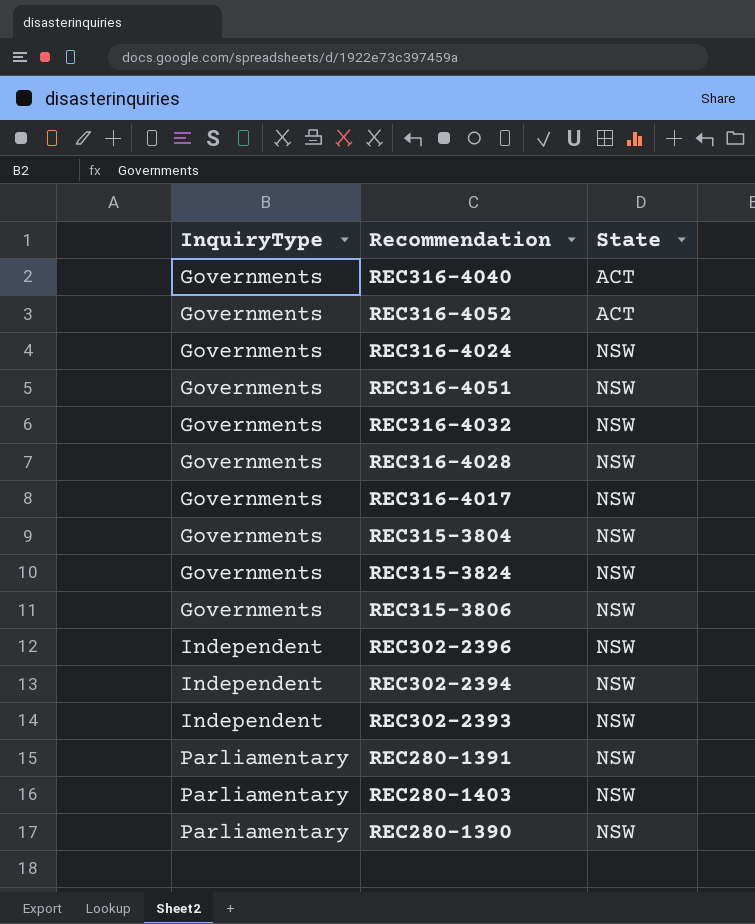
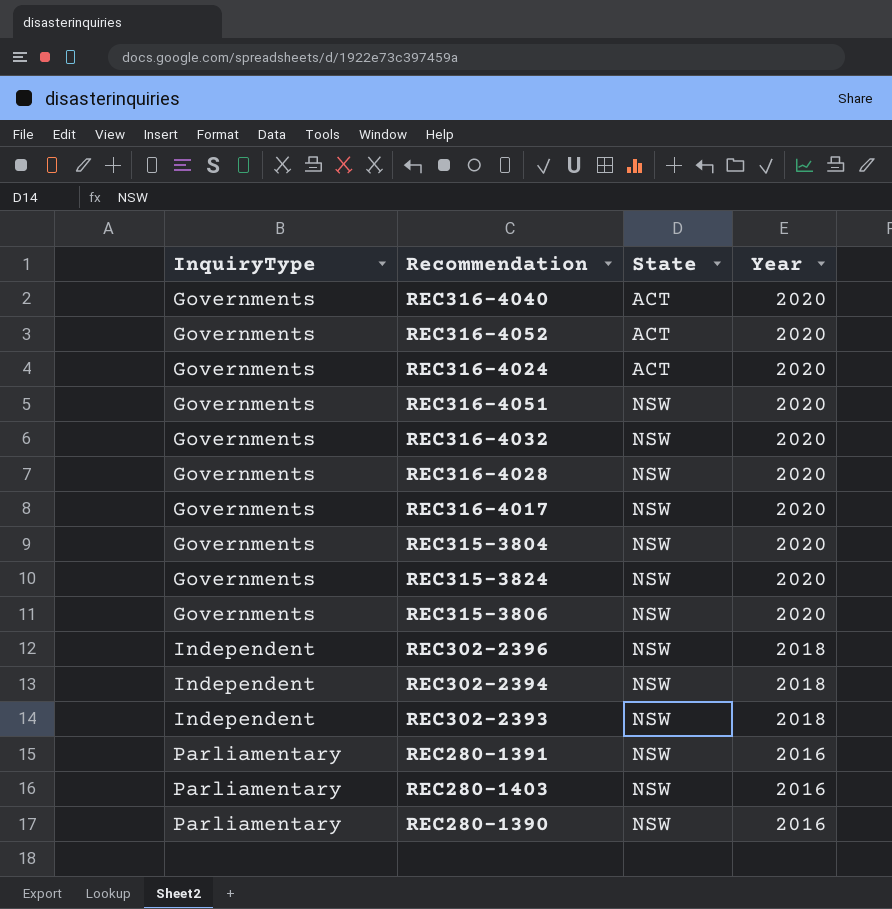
column Year | position: none -> 4
REC316-4024 | State: NSW -> ACT

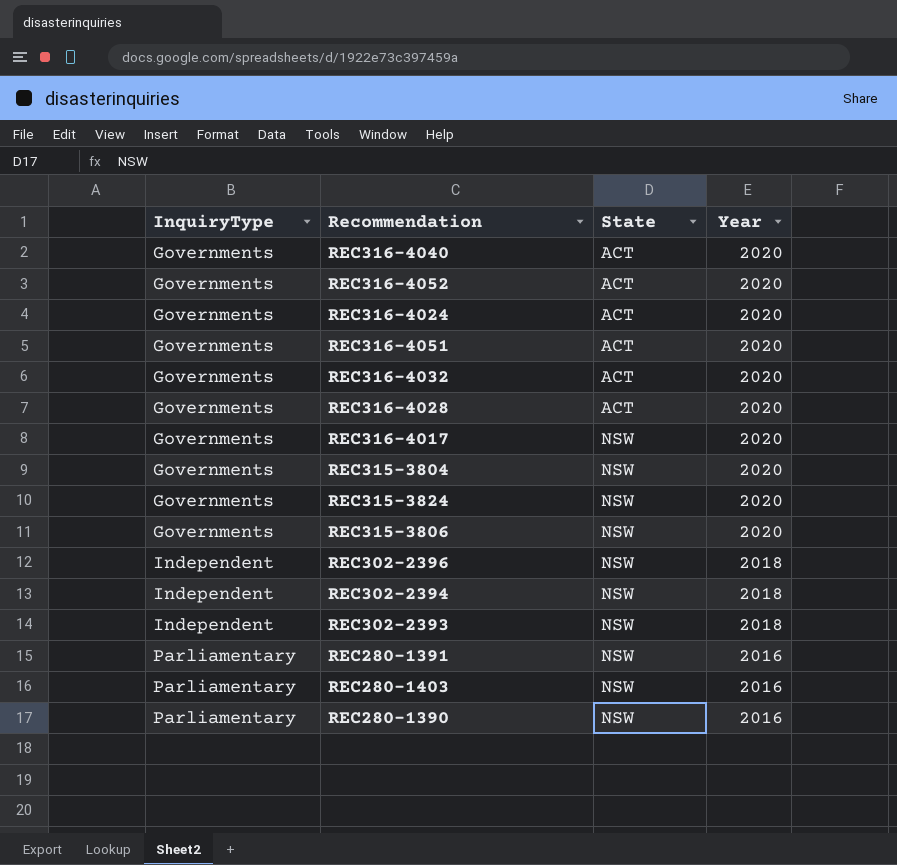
REC316-4051 | State: NSW -> ACT
REC316-4032 | State: NSW -> ACT
REC316-4028 | State: NSW -> ACT

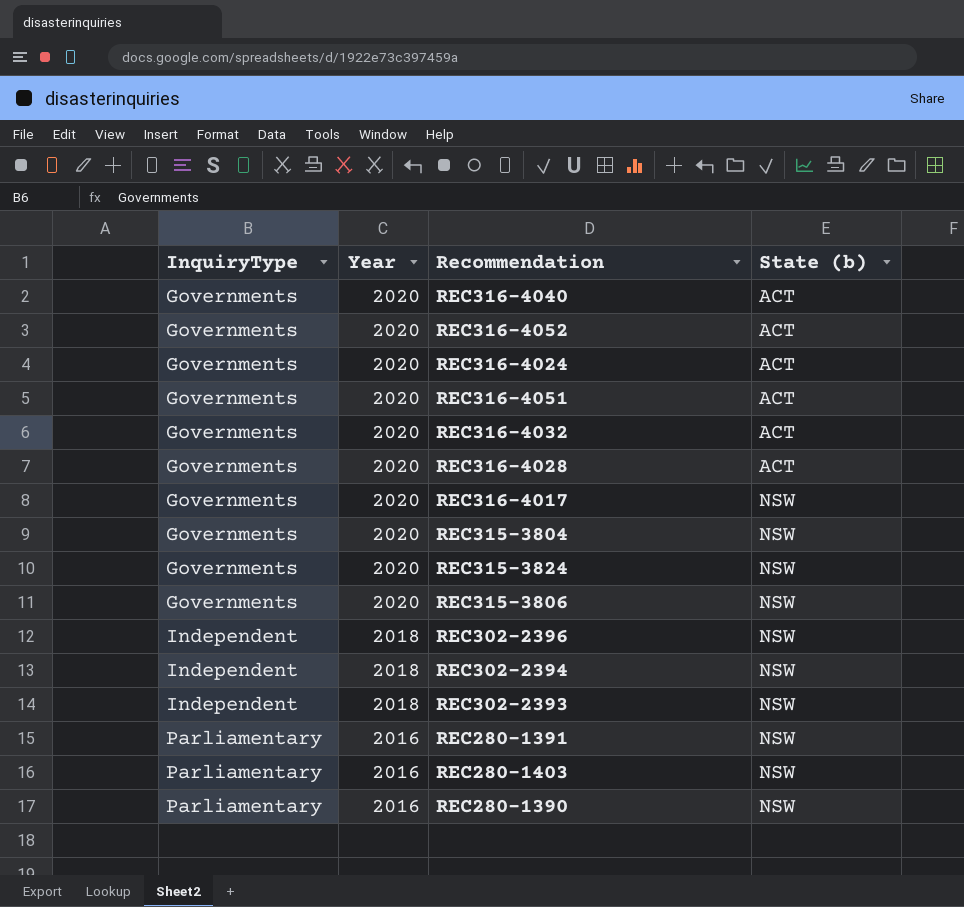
column Year | position: 4 -> 2
column name: State -> State (b)

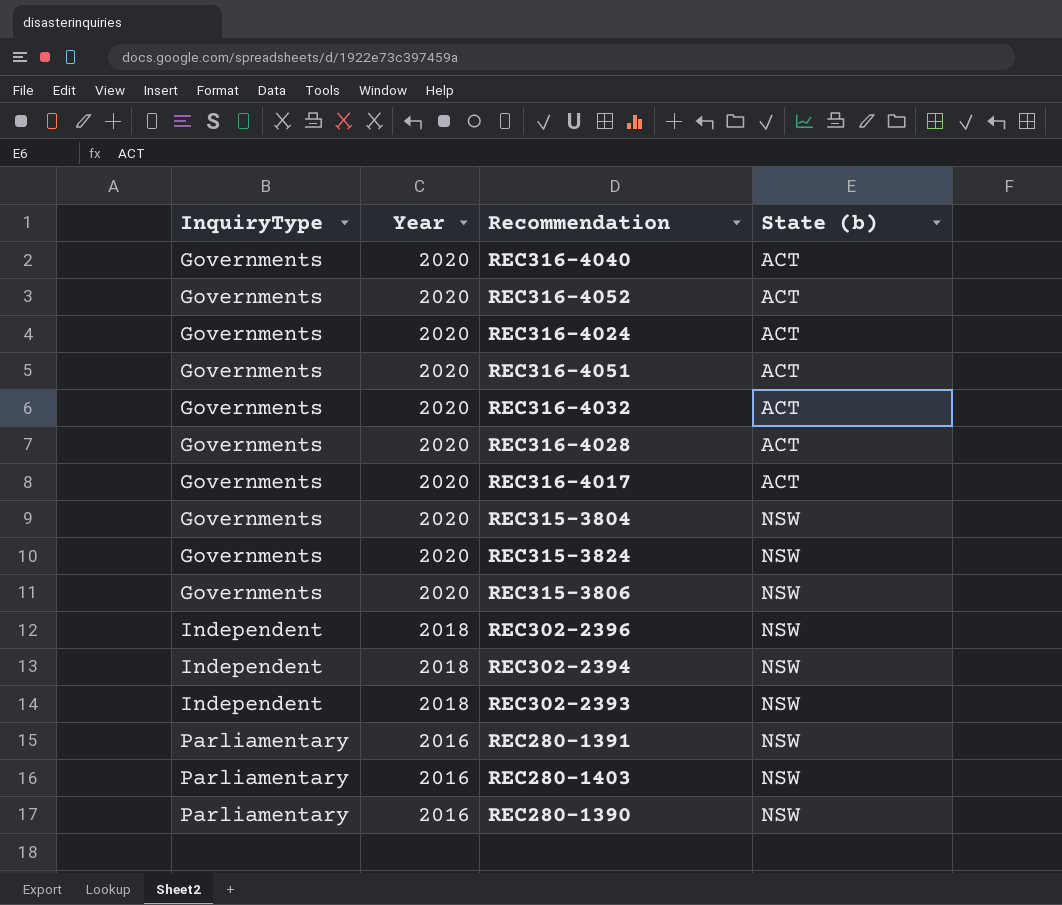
REC316-4017 | State (b): NSW -> ACT

